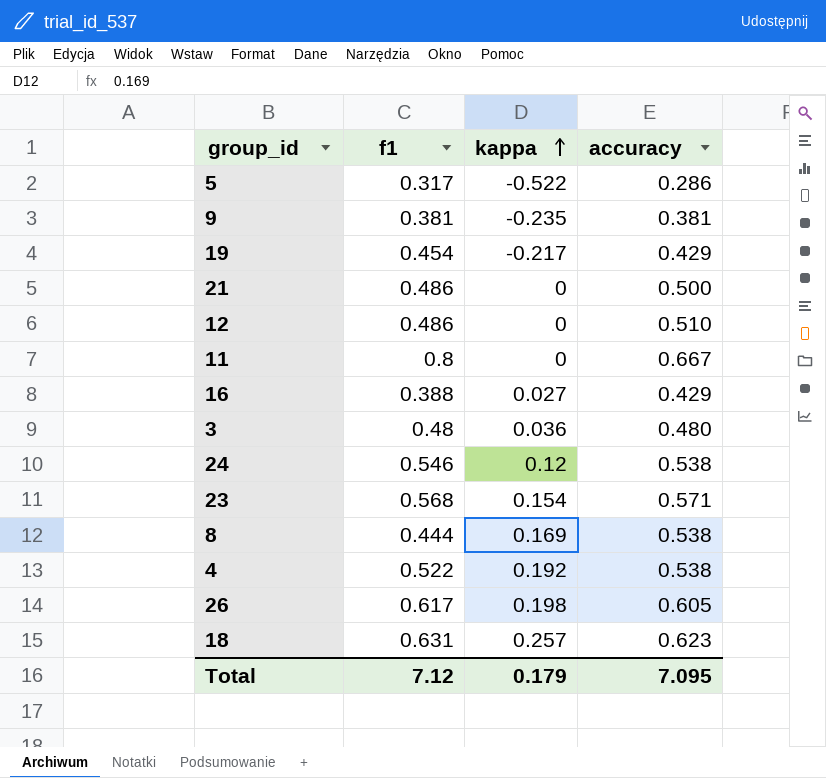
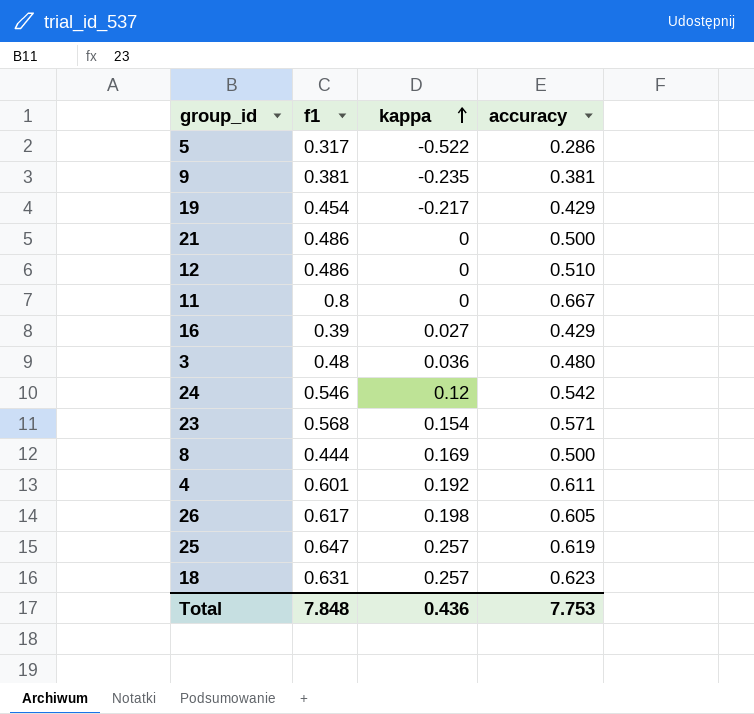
16 | f1: 0.388 -> 0.39
24 | accuracy: 0.538 -> 0.542
8 | accuracy: 0.538 -> 0.500
4 | f1: 0.522 -> 0.601
4 | accuracy: 0.538 -> 0.611
row 25: none -> 0.647 | 0.257 | 0.619
Total | f1: 7.12 -> 7.848
Total | kappa: 0.179 -> 0.436
Total | accuracy: 7.095 -> 7.753

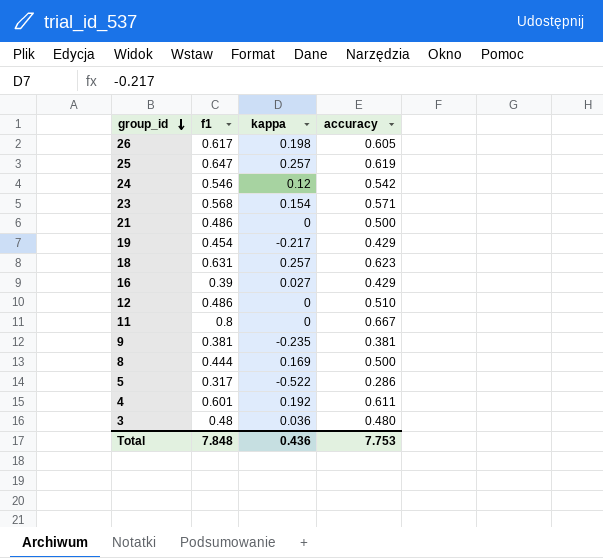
row order: kappa ascending -> group_id descending

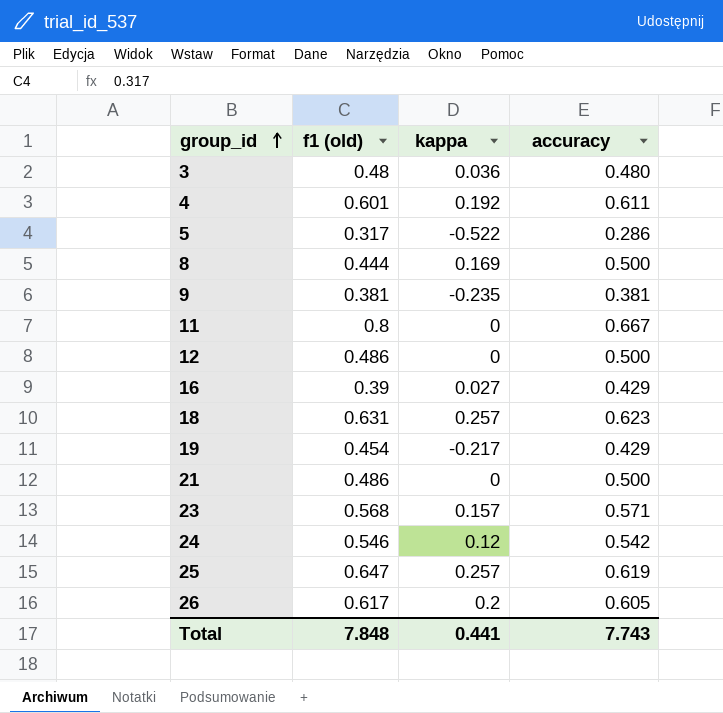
row order: group_id descending -> group_id ascending
column name: f1 -> f1 (old)
12 | accuracy: 0.510 -> 0.500
23 | kappa: 0.154 -> 0.157
26 | kappa: 0.198 -> 0.2
Total | kappa: 0.436 -> 0.441
Total | accuracy: 7.753 -> 7.743

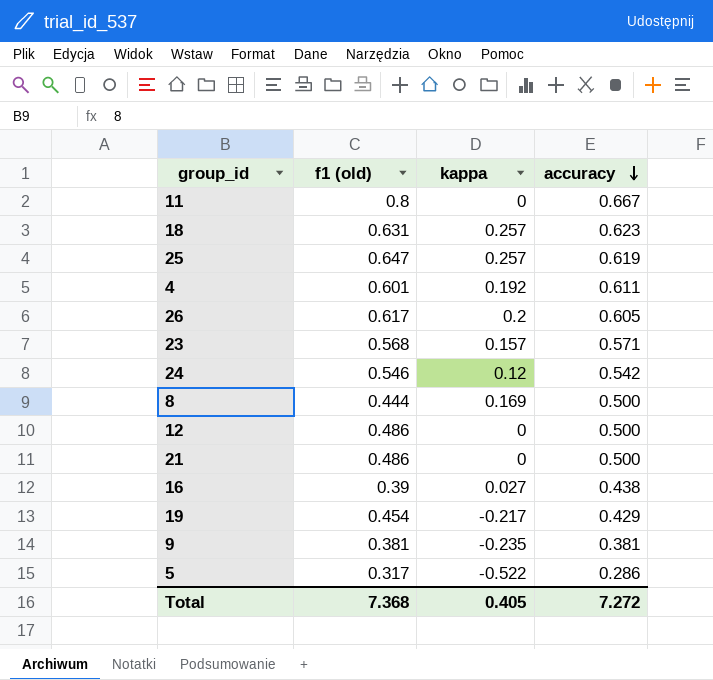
row order: group_id ascending -> accuracy descending
row 3: 0.48 | 0.036 | 0.480 -> none
16 | accuracy: 0.429 -> 0.438
Total | f1 (old): 7.848 -> 7.368
Total | kappa: 0.441 -> 0.405
Total | accuracy: 7.743 -> 7.272

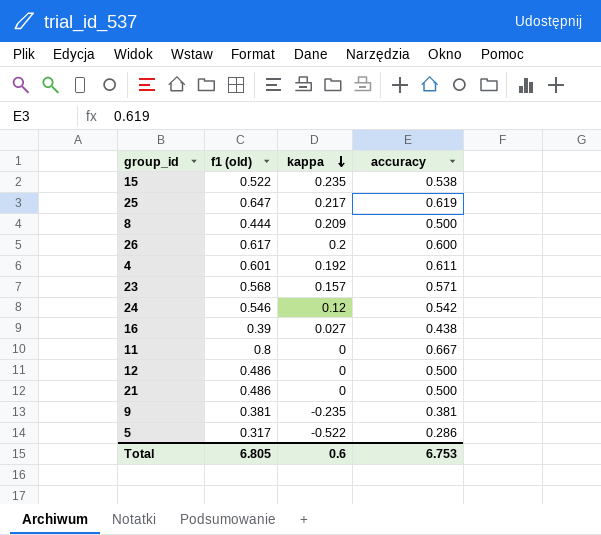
row order: accuracy descending -> kappa descending
row 18: 0.631 | 0.257 | 0.623 -> none
row 19: 0.454 | -0.217 | 0.429 -> none
row 15: none -> 0.522 | 0.235 | 0.538
25 | kappa: 0.257 -> 0.217
8 | kappa: 0.169 -> 0.209
26 | accuracy: 0.605 -> 0.600
Total | f1 (old): 7.368 -> 6.805
Total | kappa: 0.405 -> 0.6
Total | accuracy: 7.272 -> 6.753

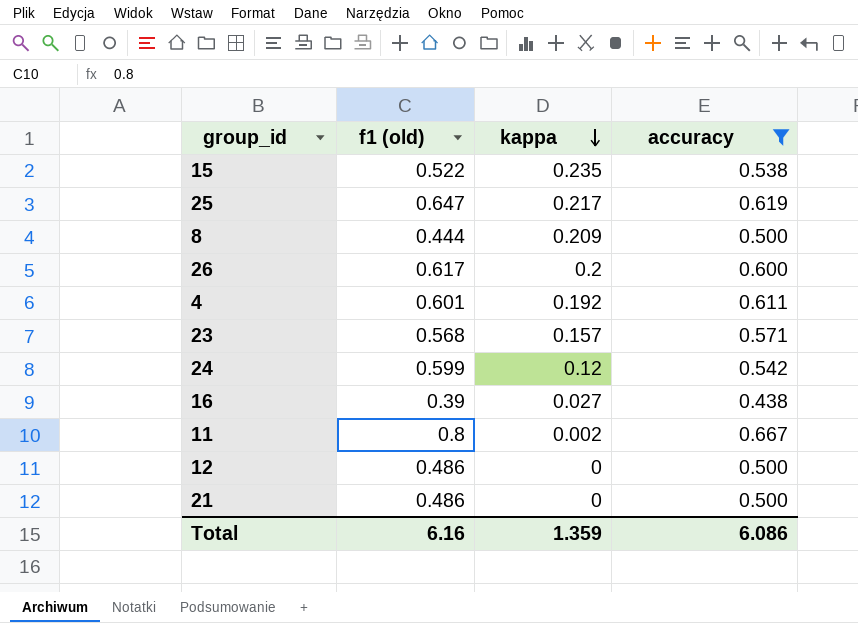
filter: none -> accuracy >= 0.438
24 | f1 (old): 0.546 -> 0.599
11 | kappa: 0 -> 0.002
Total | f1 (old): 6.805 -> 6.16
Total | kappa: 0.6 -> 1.359
Total | accuracy: 6.753 -> 6.086

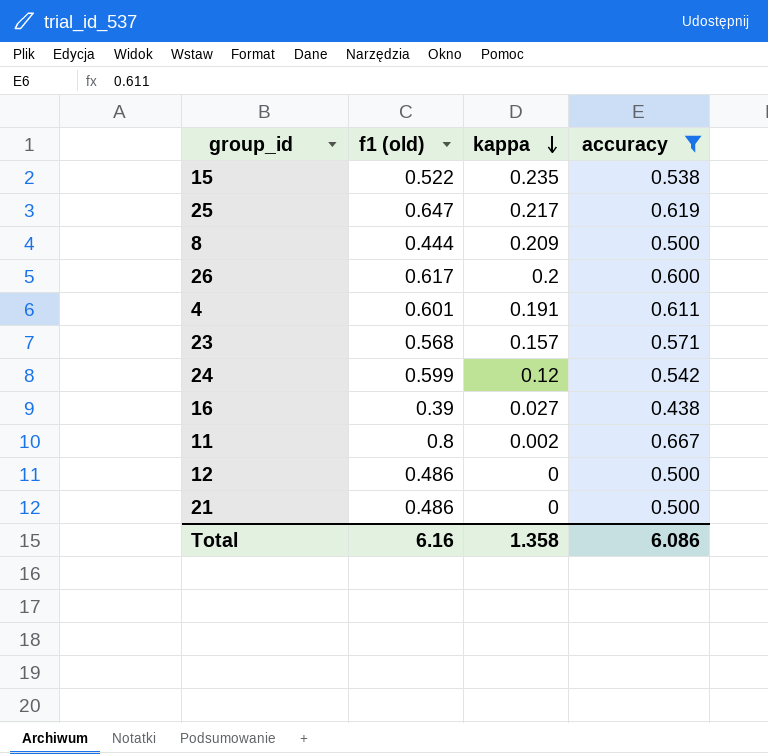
4 | kappa: 0.192 -> 0.191
Total | kappa: 1.359 -> 1.358

